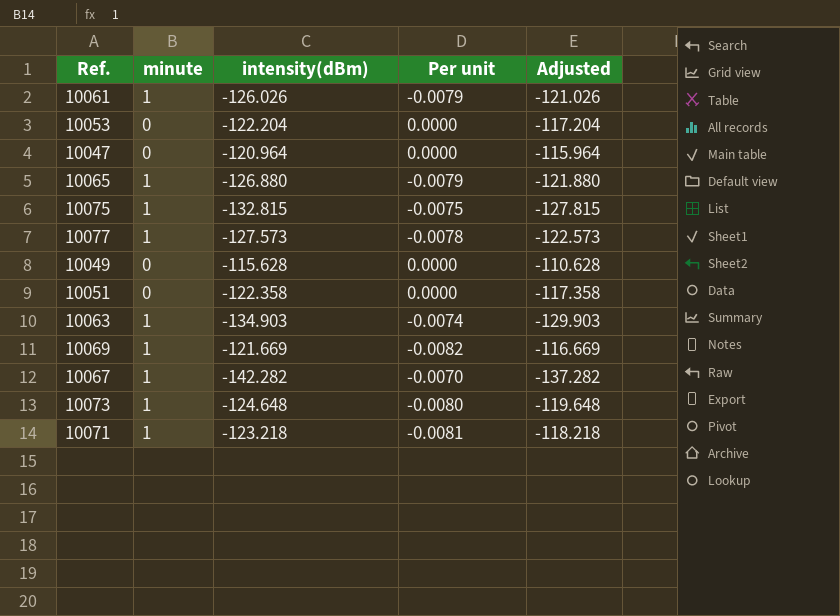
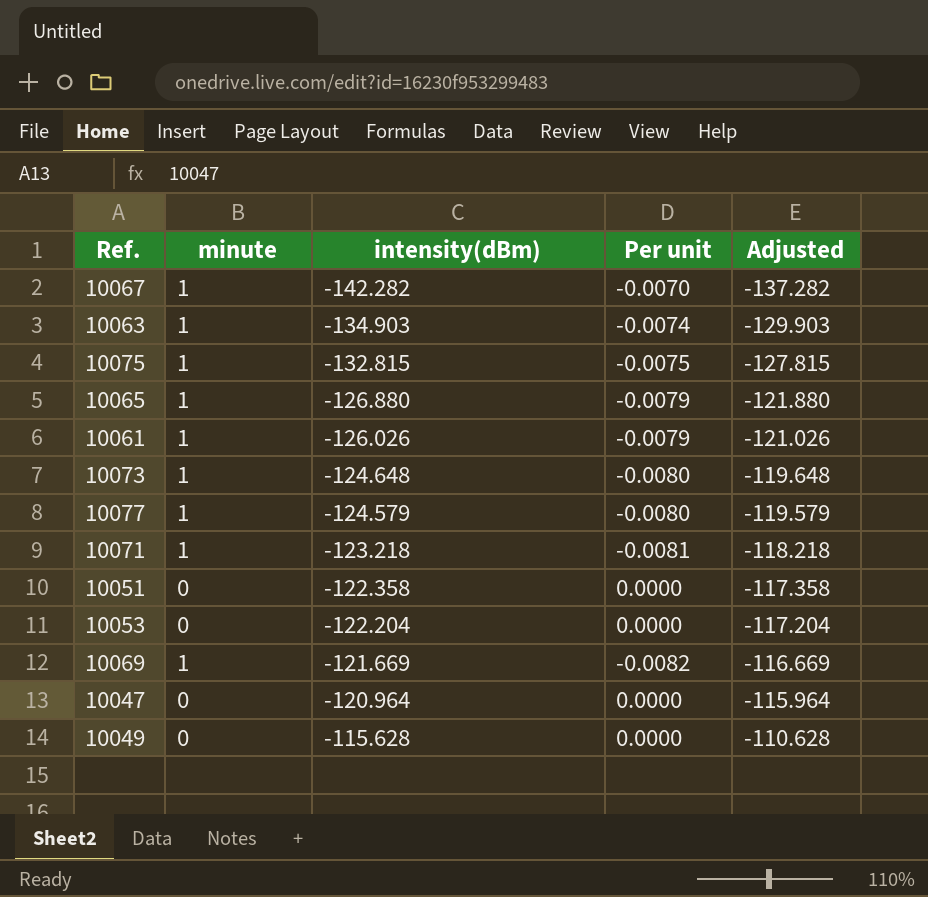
row order: none -> intensity(dBm) ascending
10077 | intensity(dBm): -127.573 -> -124.579
10077 | Per unit: -0.0078 -> -0.0080
10077 | Adjusted: -122.573 -> -119.579

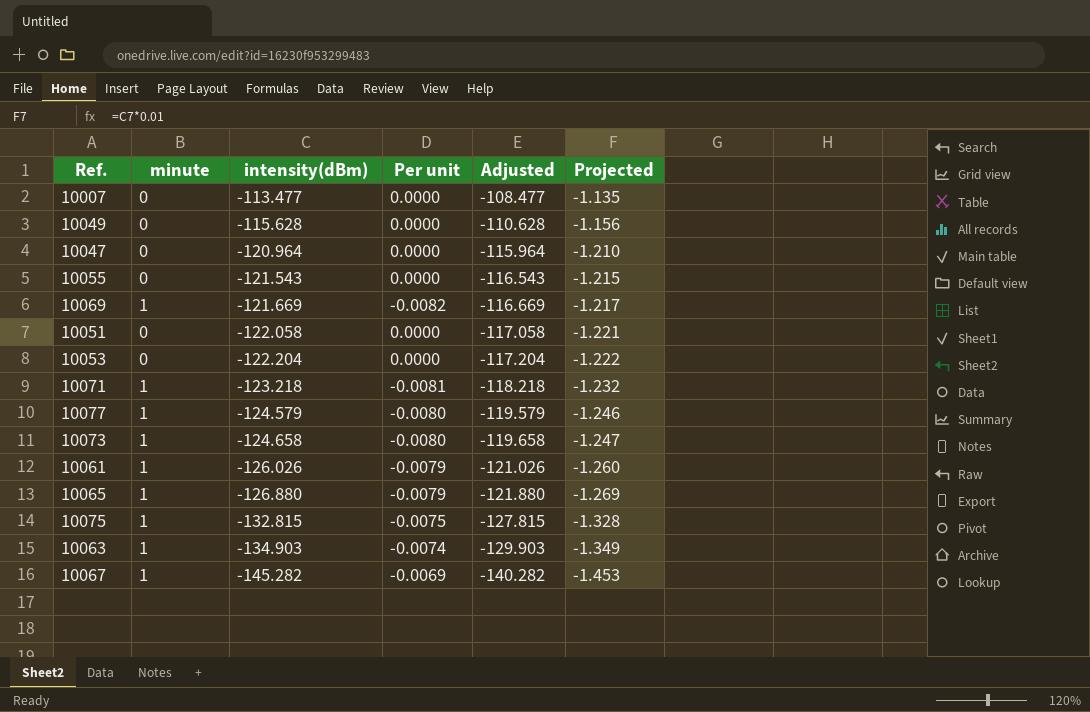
row order: intensity(dBm) ascending -> intensity(dBm) descending
column Projected | formula: none -> [intensity(dBm)] * 0.01
row 10007: none -> 0 | -113.477 | 0.0000 | -108.477 | -1.135
row 10055: none -> 0 | -121.543 | 0.0000 | -116.543 | -1.215
10051 | intensity(dBm): -122.358 -> -122.058
10051 | Adjusted: -117.358 -> -117.058
10073 | intensity(dBm): -124.648 -> -124.658
10073 | Adjusted: -119.648 -> -119.658
10067 | intensity(dBm): -142.282 -> -145.282
10067 | Per unit: -0.0070 -> -0.0069
10067 | Adjusted: -137.282 -> -140.282

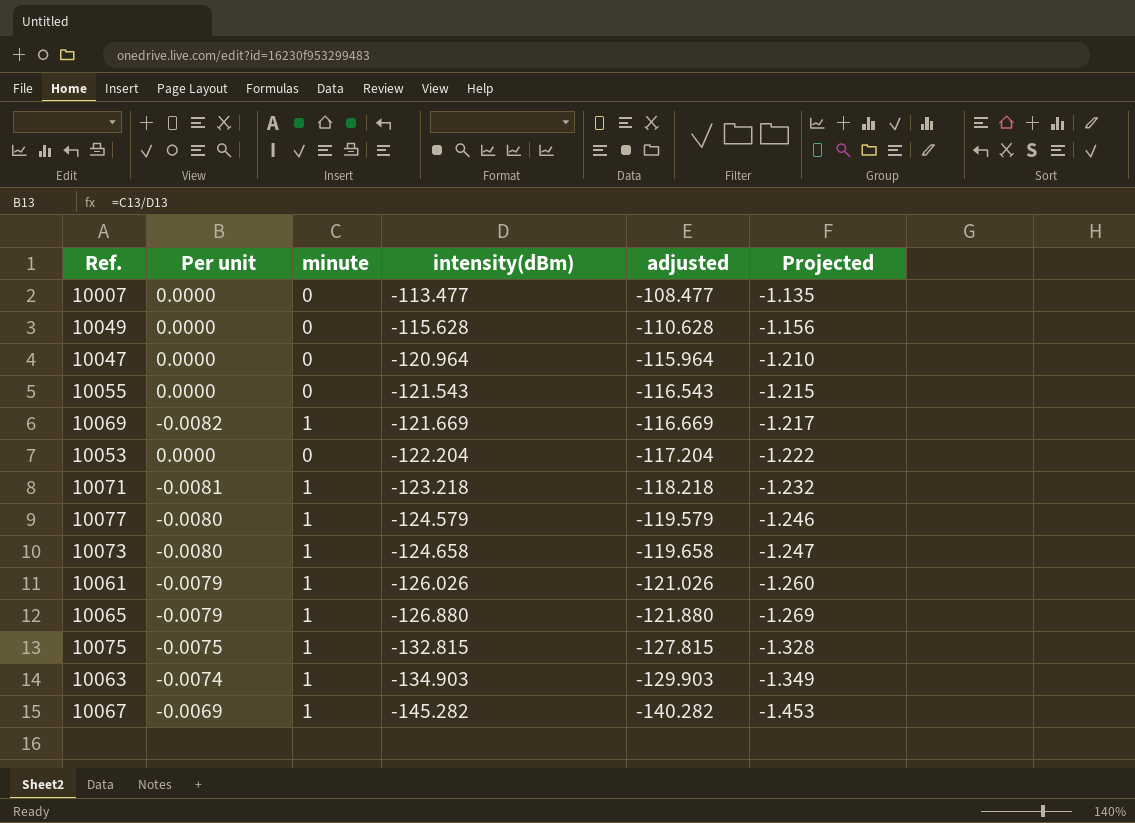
column Per unit | position: 4 -> 2
column name: Adjusted -> adjusted
row 10051: 0 | -122.058 | 0.0000 | -117.058 | -1.221 -> none

